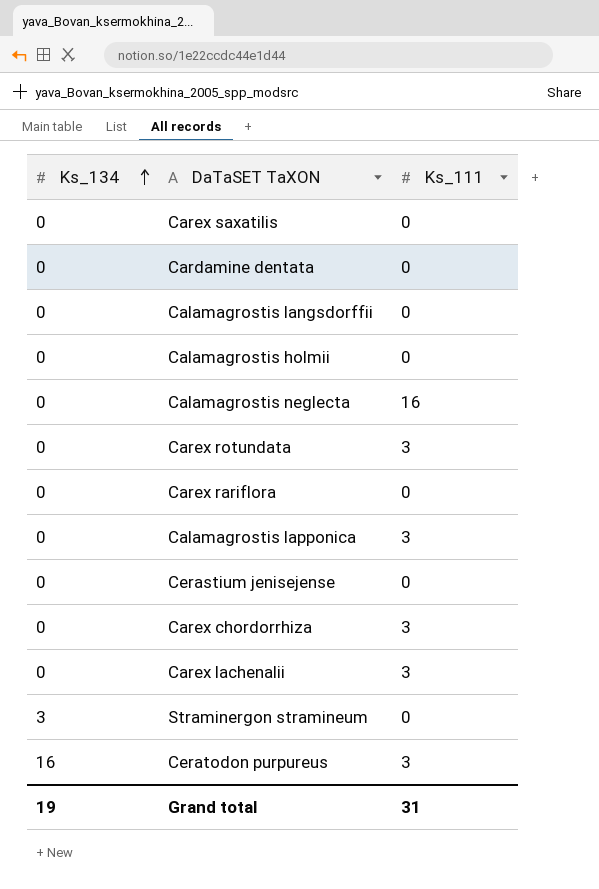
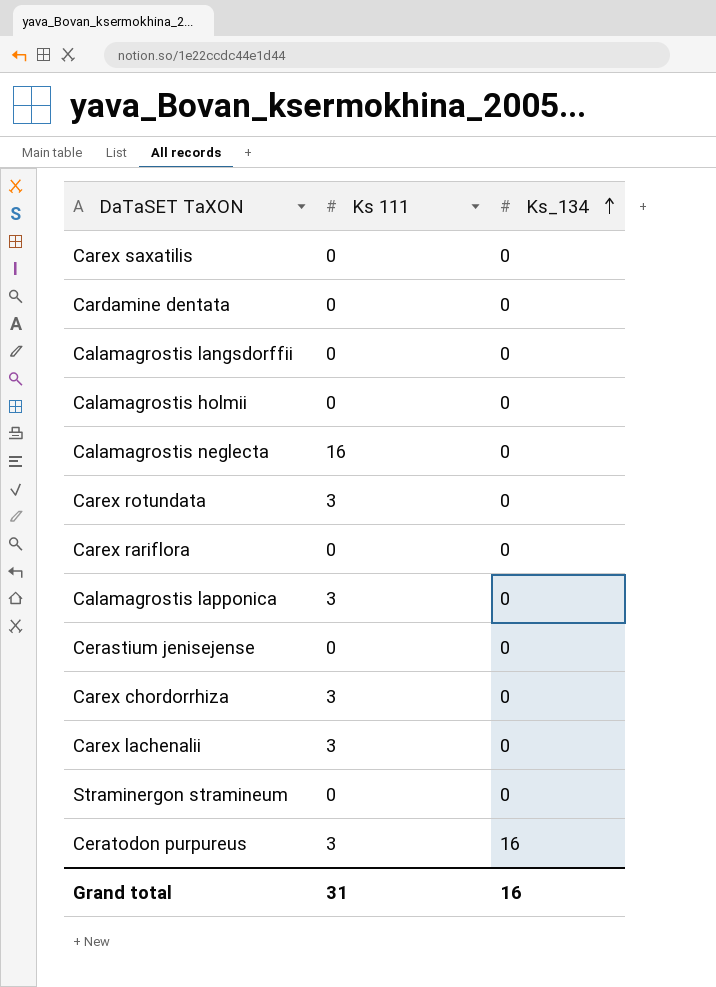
column name: Ks_111 -> Ks 111
column Ks_134 | position: 1 -> 3
Straminergon stramineum | Ks_134: 3 -> 0
Grand total | Ks_134: 19 -> 16

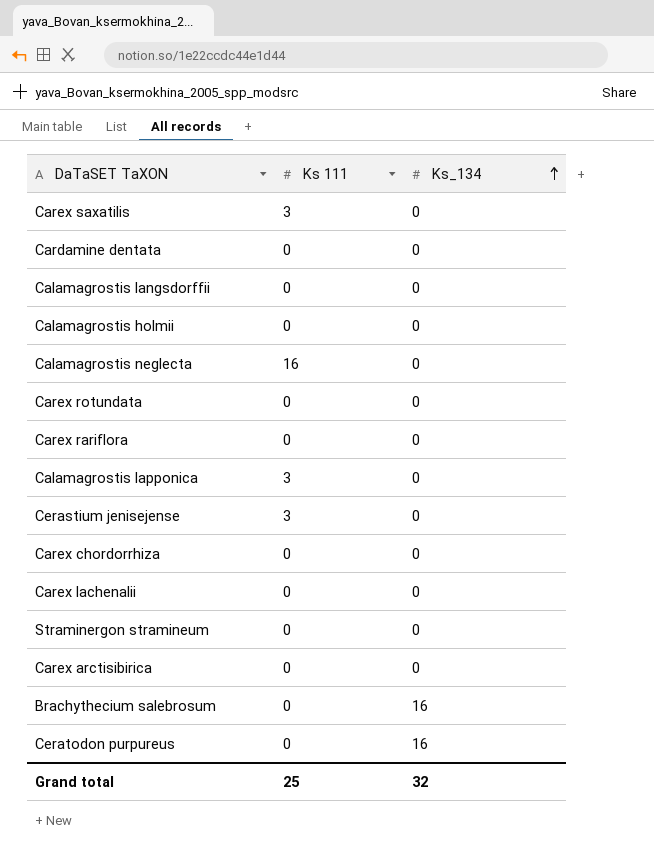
Carex saxatilis | Ks 111: 0 -> 3
Carex rotundata | Ks 111: 3 -> 0
Cerastium jenisejense | Ks 111: 0 -> 3
Carex chordorrhiza | Ks 111: 3 -> 0
Carex lachenalii | Ks 111: 3 -> 0
row Carex arctisibirica: none -> 0 | 0
row Brachythecium salebrosum: none -> 0 | 16
Ceratodon purpureus | Ks 111: 3 -> 0
Grand total | Ks 111: 31 -> 25
Grand total | Ks_134: 16 -> 32

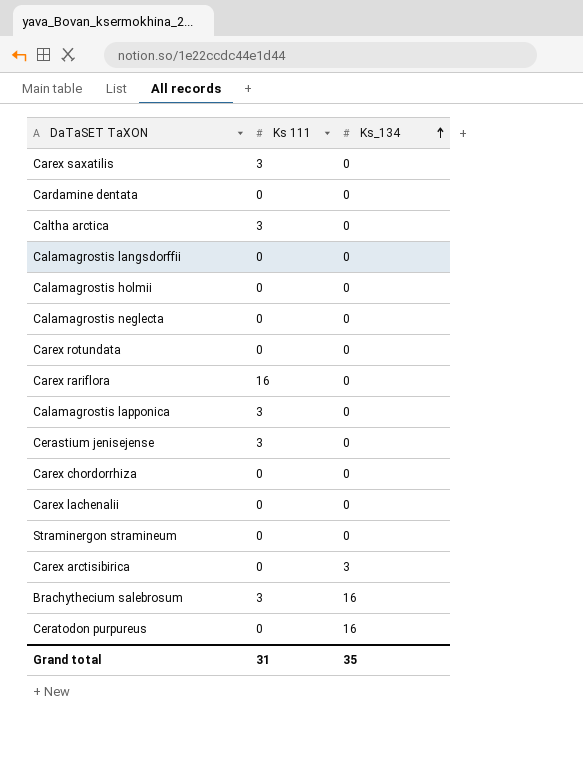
row Caltha arctica: none -> 3 | 0
Calamagrostis neglecta | Ks 111: 16 -> 0
Carex rariflora | Ks 111: 0 -> 16
Carex arctisibirica | Ks_134: 0 -> 3
Brachythecium salebrosum | Ks 111: 0 -> 3
Grand total | Ks 111: 25 -> 31
Grand total | Ks_134: 32 -> 35

